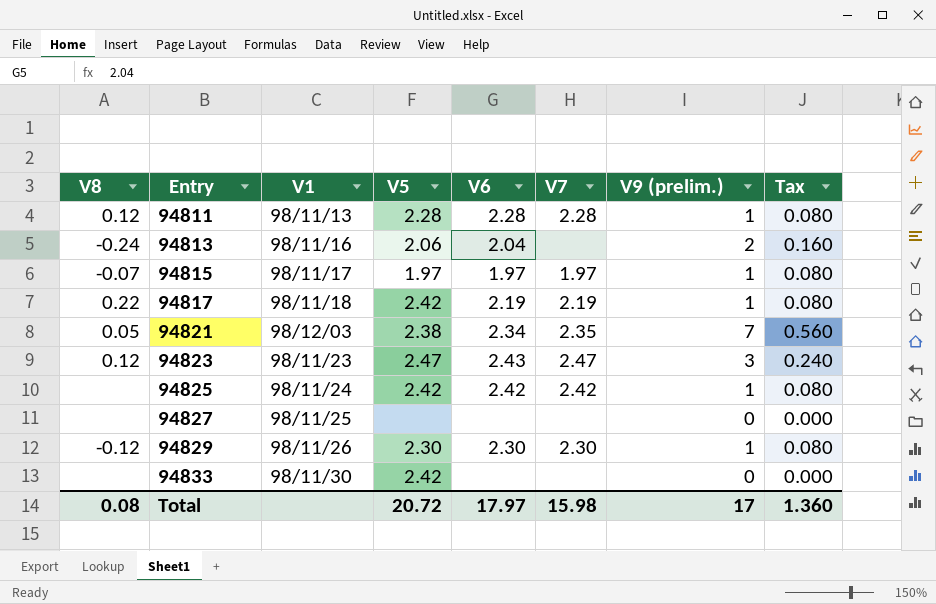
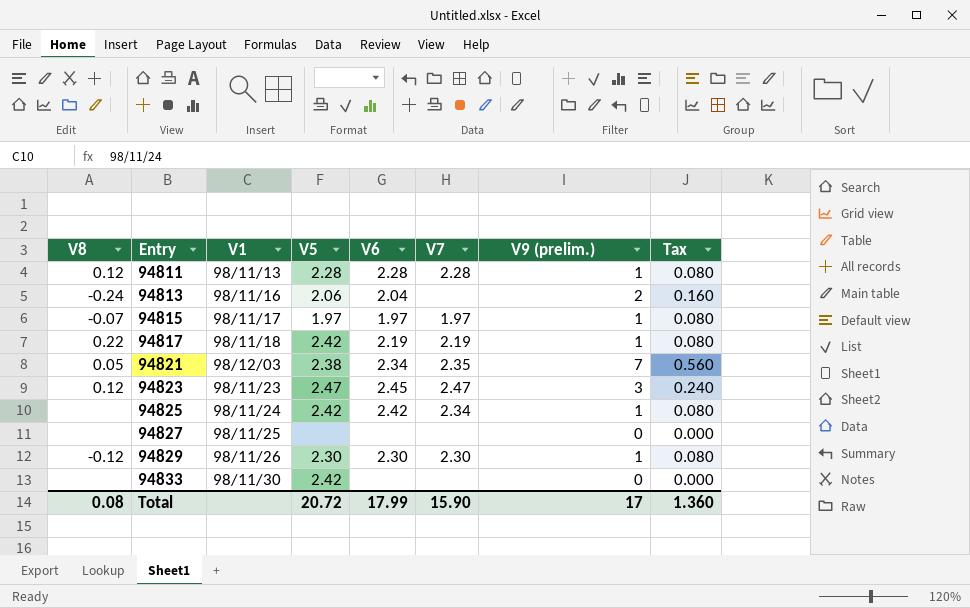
94823 | V6: 2.43 -> 2.45
94825 | V7: 2.42 -> 2.34
Total | V6: 17.97 -> 17.99
Total | V7: 15.98 -> 15.90

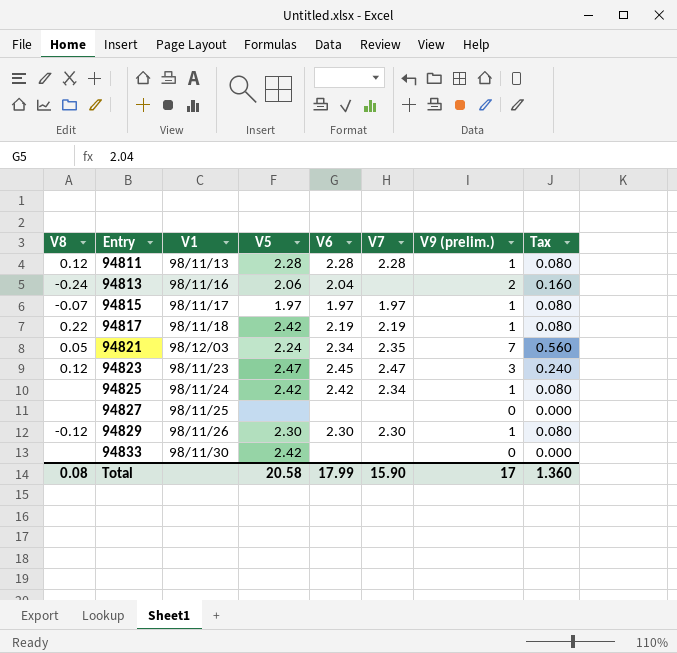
94821 | V5: 2.38 -> 2.24
Total | V5: 20.72 -> 20.58

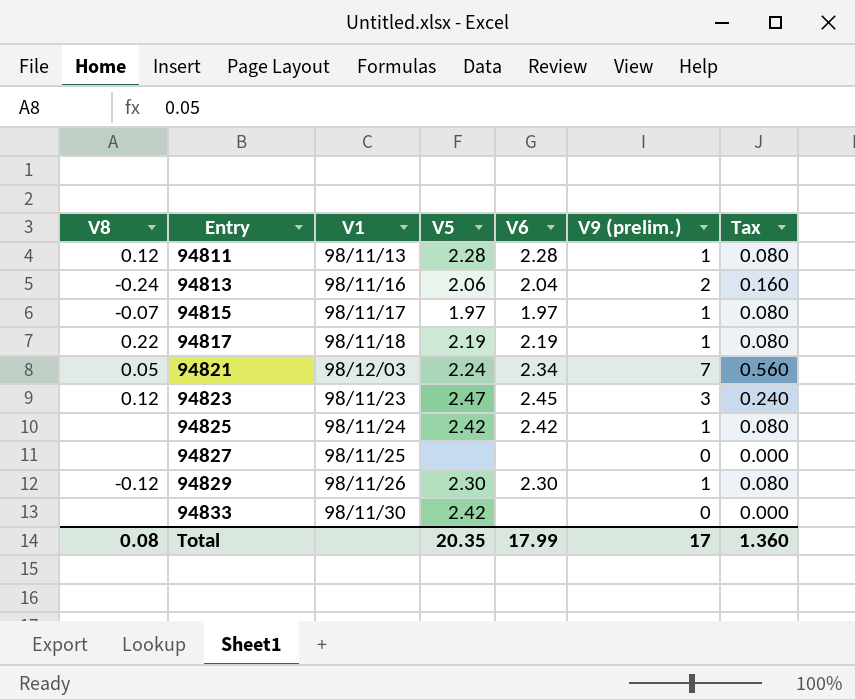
column V7 | position: 6 -> none
94817 | V5: 2.42 -> 2.19
Total | V5: 20.58 -> 20.35

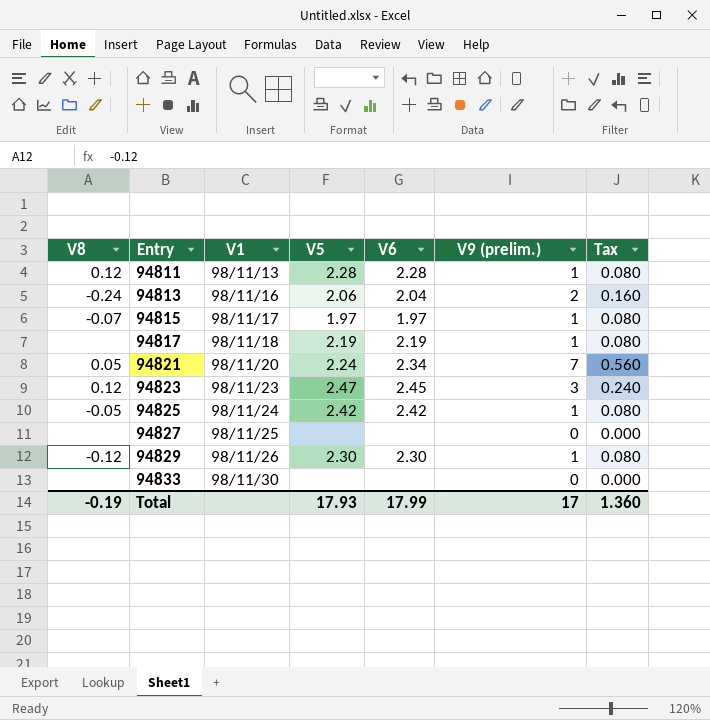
94817 | V8: 0.22 -> none
94821 | V1: 98/12/03 -> 98/11/20
94825 | V8: none -> -0.05
94833 | V5: 2.42 -> none
Total | V8: 0.08 -> -0.19
Total | V5: 20.35 -> 17.93

